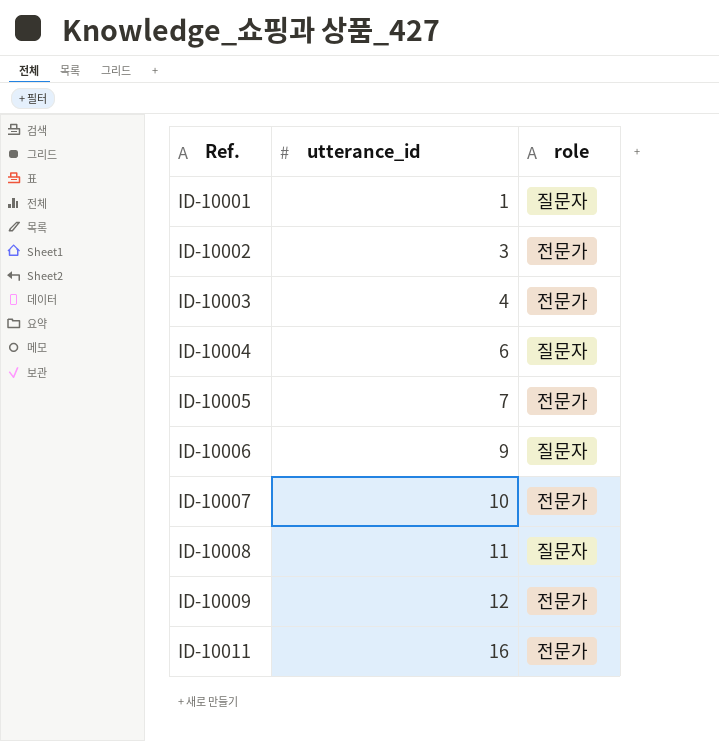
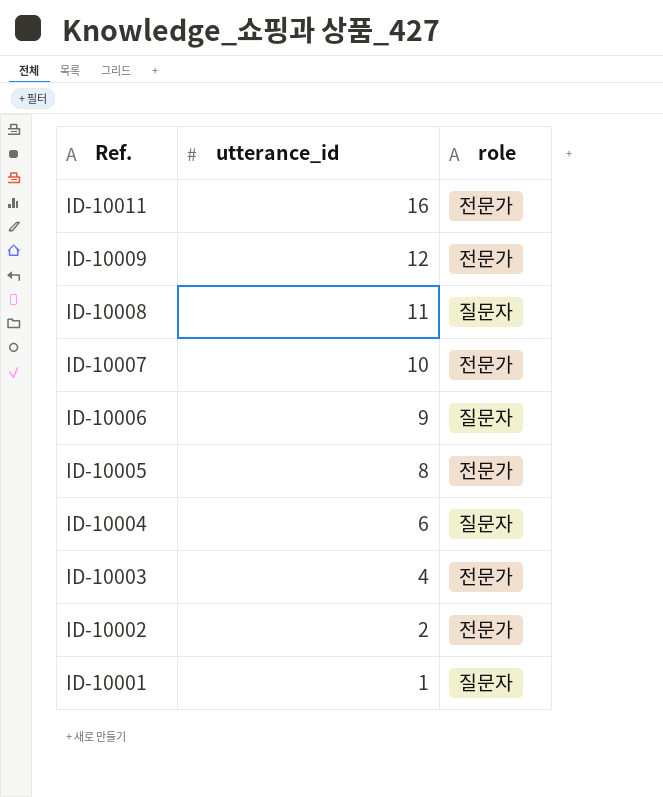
row order: Ref. ascending -> Ref. descending
ID-10005 | utterance_id: 7 -> 8
ID-10002 | utterance_id: 3 -> 2

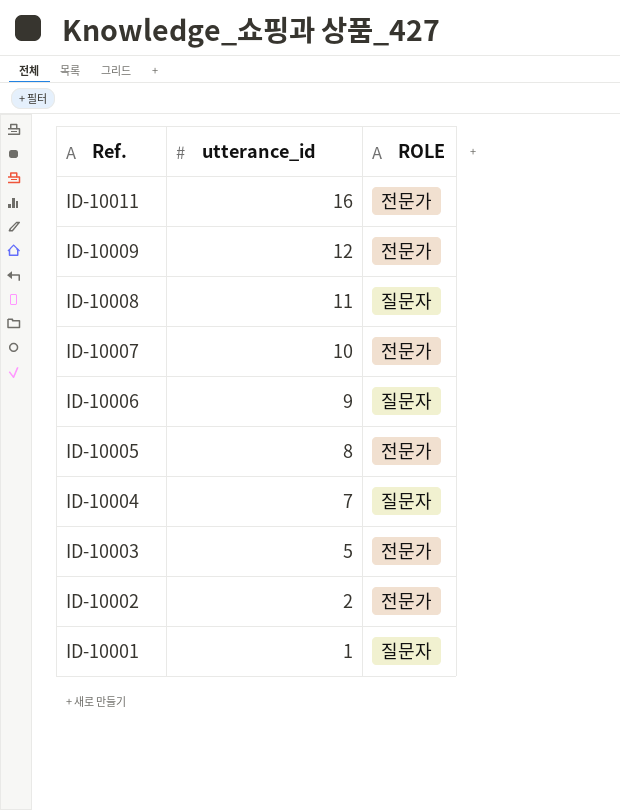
column name: role -> ROLE
ID-10004 | utterance_id: 6 -> 7
ID-10003 | utterance_id: 4 -> 5

